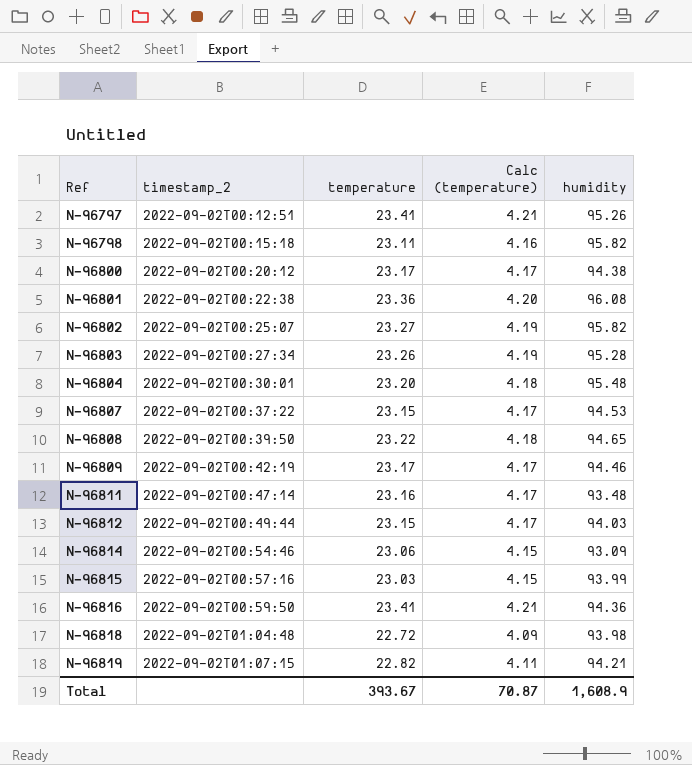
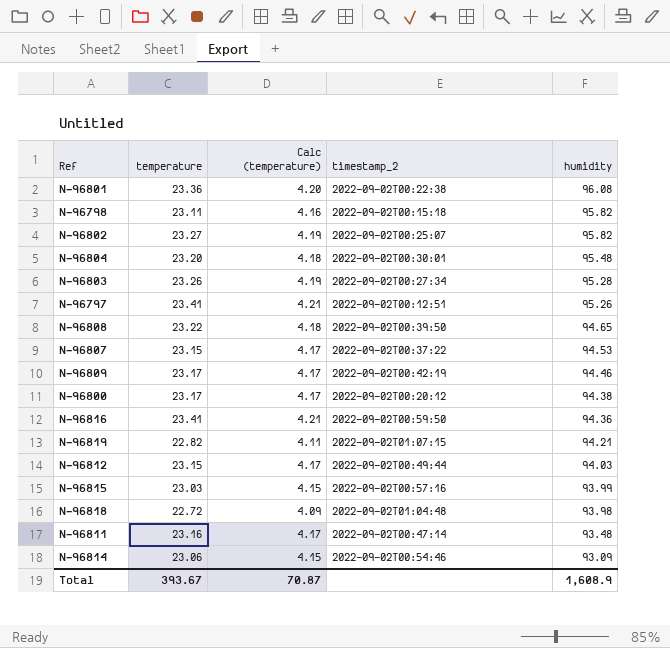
row order: Ref ascending -> humidity descending
column timestamp_2 | position: 2 -> 4

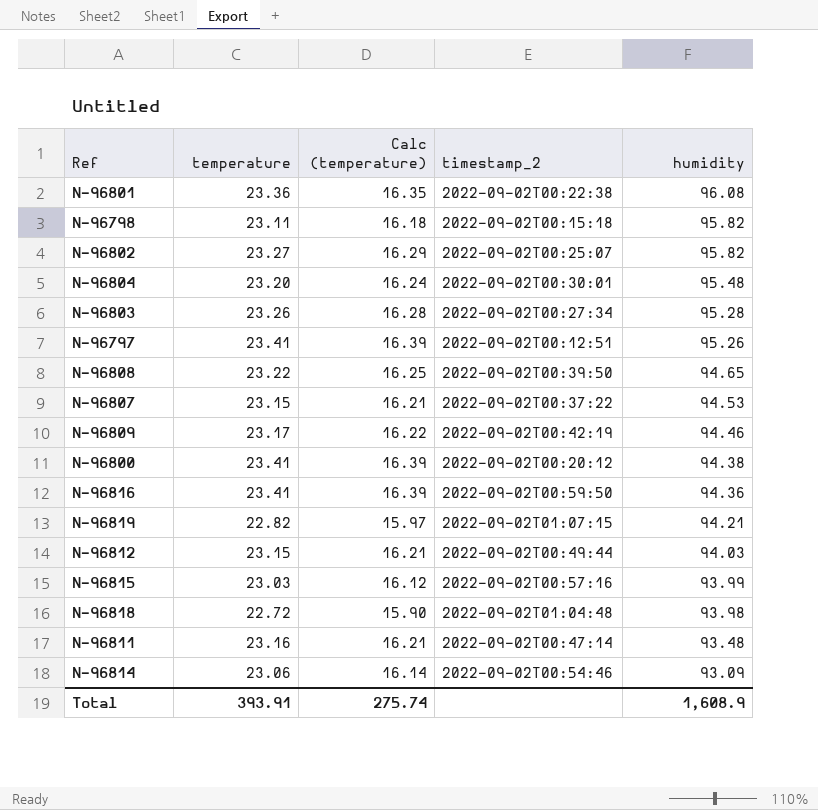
column Calc (temperature) | formula: [temperature] * 0.18 -> [temperature] * 0.7
N-96800 | temperature: 23.17 -> 23.41
Total | temperature: 393.67 -> 393.91
Total | Calc (temperature): 70.87 -> 275.74

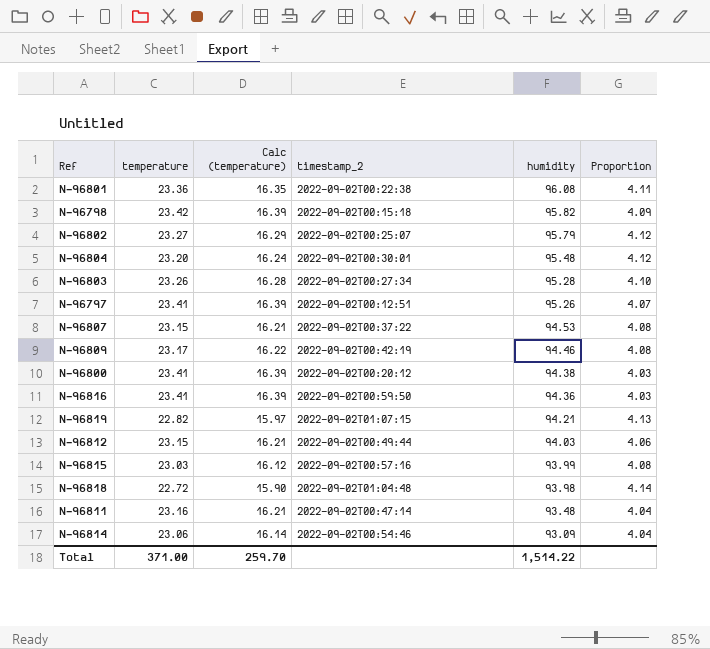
column Proportion | formula: none -> [humidity] / [temperature]
row N-96808: 23.22 | 16.25 | 2022-09-02T00:39:50 | 94.65 -> none
N-96798 | temperature: 23.11 -> 23.42
N-96798 | Calc (temperature): 16.18 -> 16.39
N-96802 | humidity: 95.82 -> 95.79
Total | temperature: 393.91 -> 371.00
Total | Calc (temperature): 275.74 -> 259.70
Total | humidity: 1,608.9 -> 1,514.22

